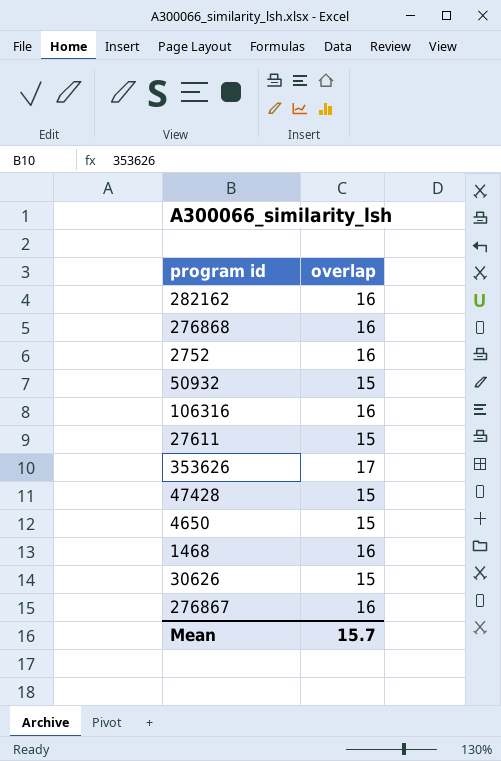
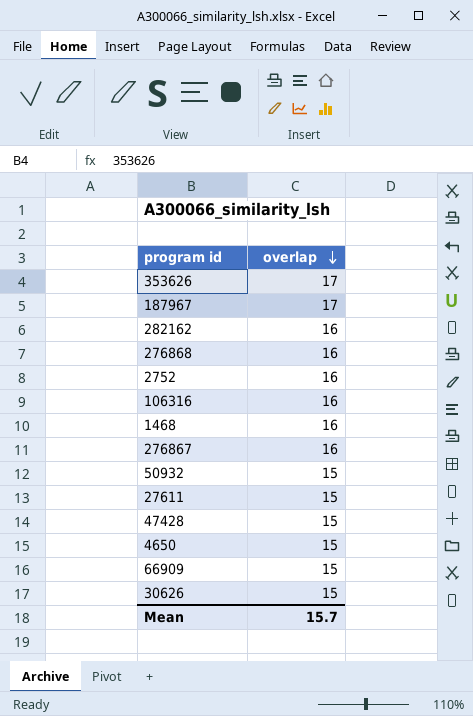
row order: none -> overlap descending
row 187967: none -> 17
row 66909: none -> 15

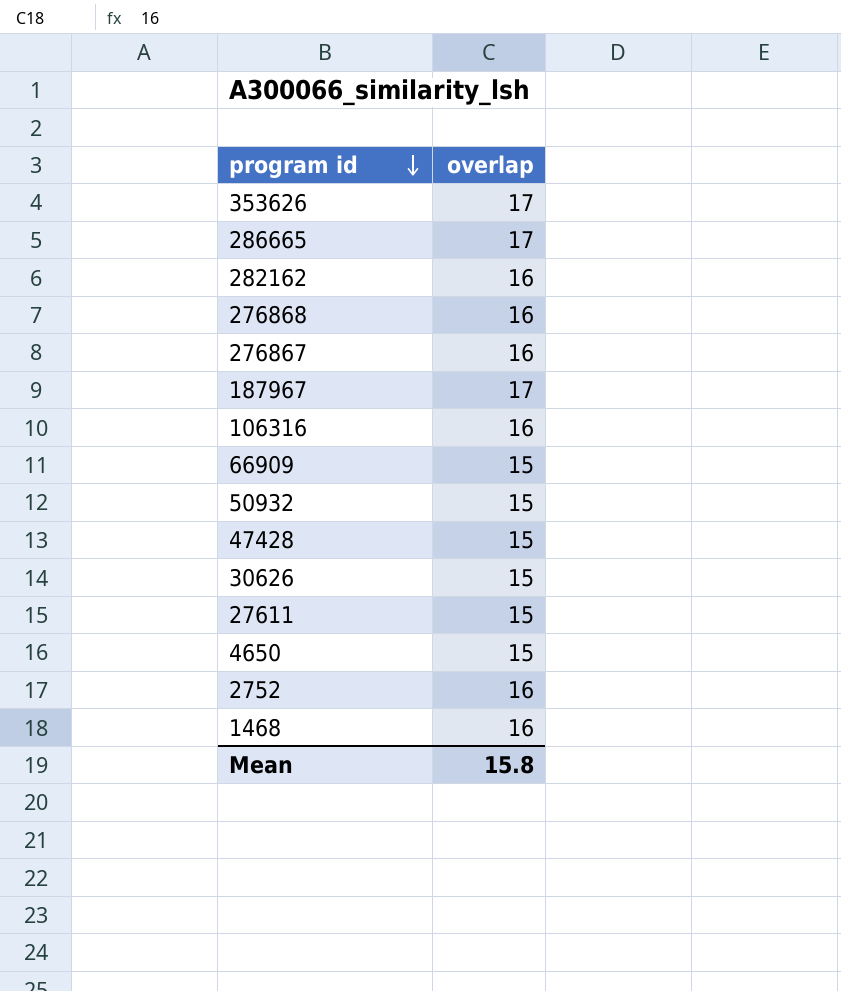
row order: overlap descending -> program id descending
row 286665: none -> 17
Mean | overlap: 15.7 -> 15.8

